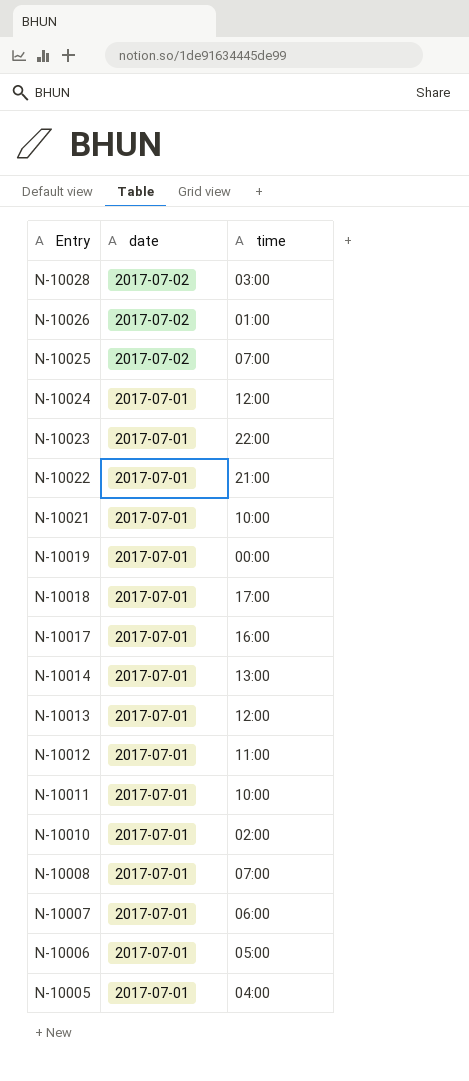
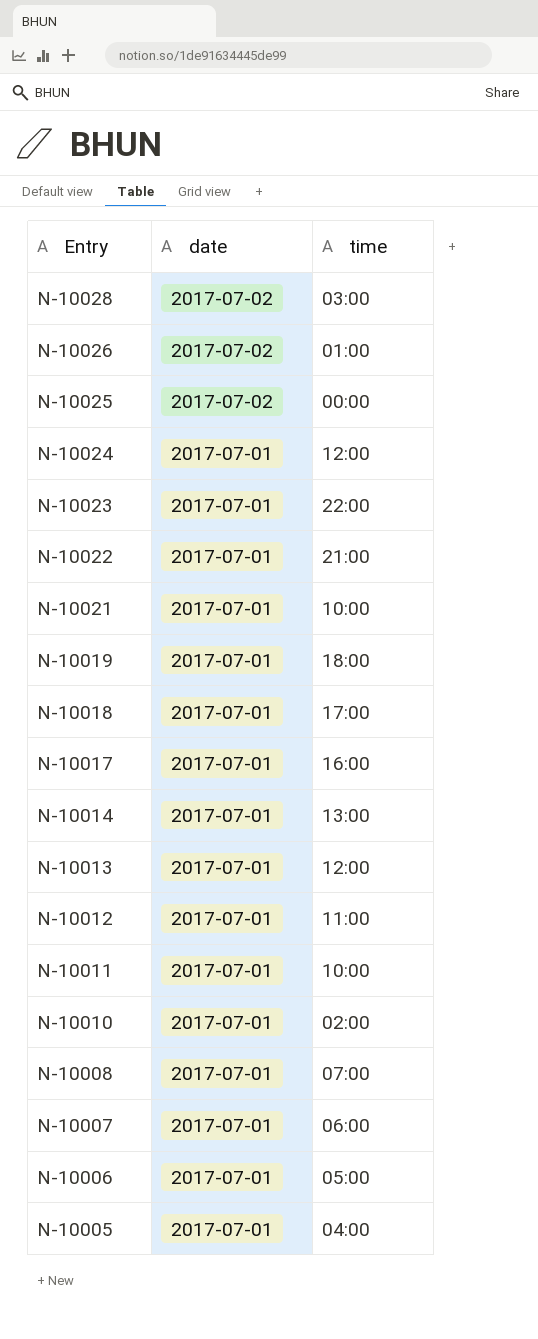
N-10025 | time: 07:00 -> 00:00
N-10019 | time: 00:00 -> 18:00

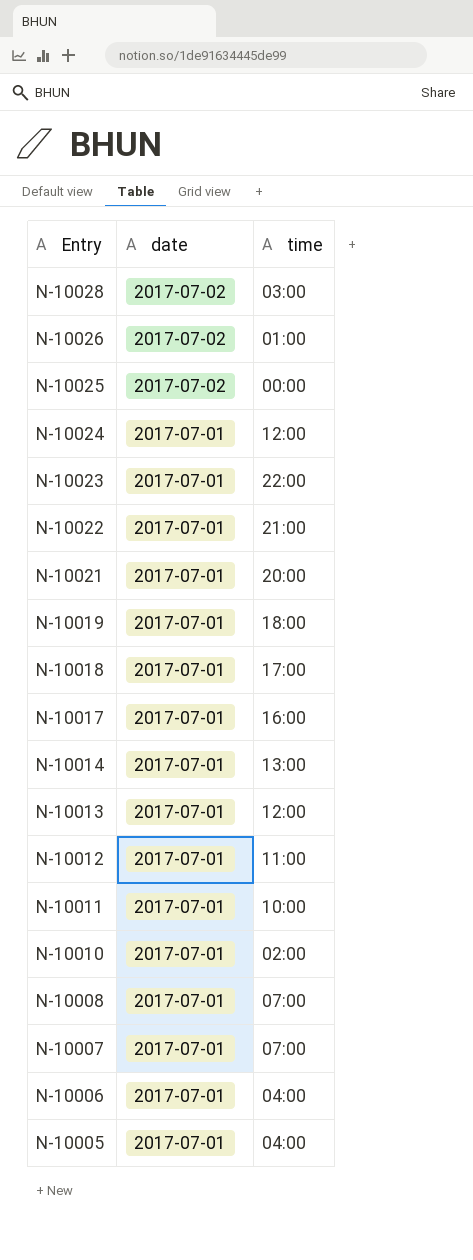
N-10021 | time: 10:00 -> 20:00
N-10007 | time: 06:00 -> 07:00
N-10006 | time: 05:00 -> 04:00

